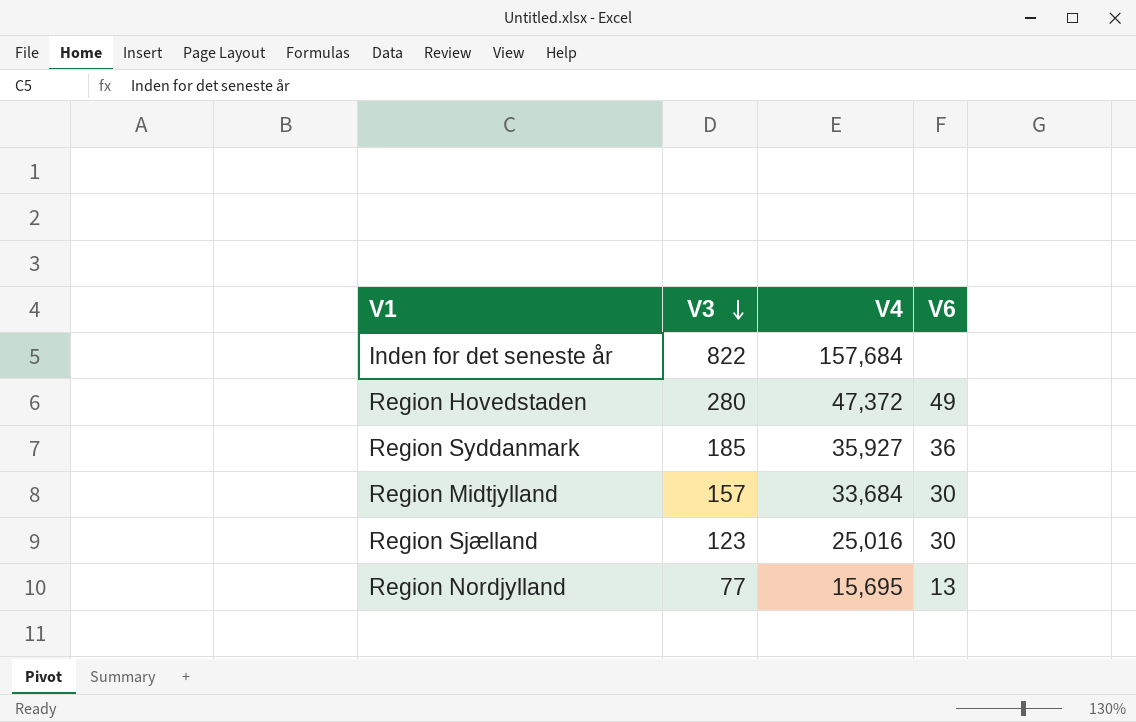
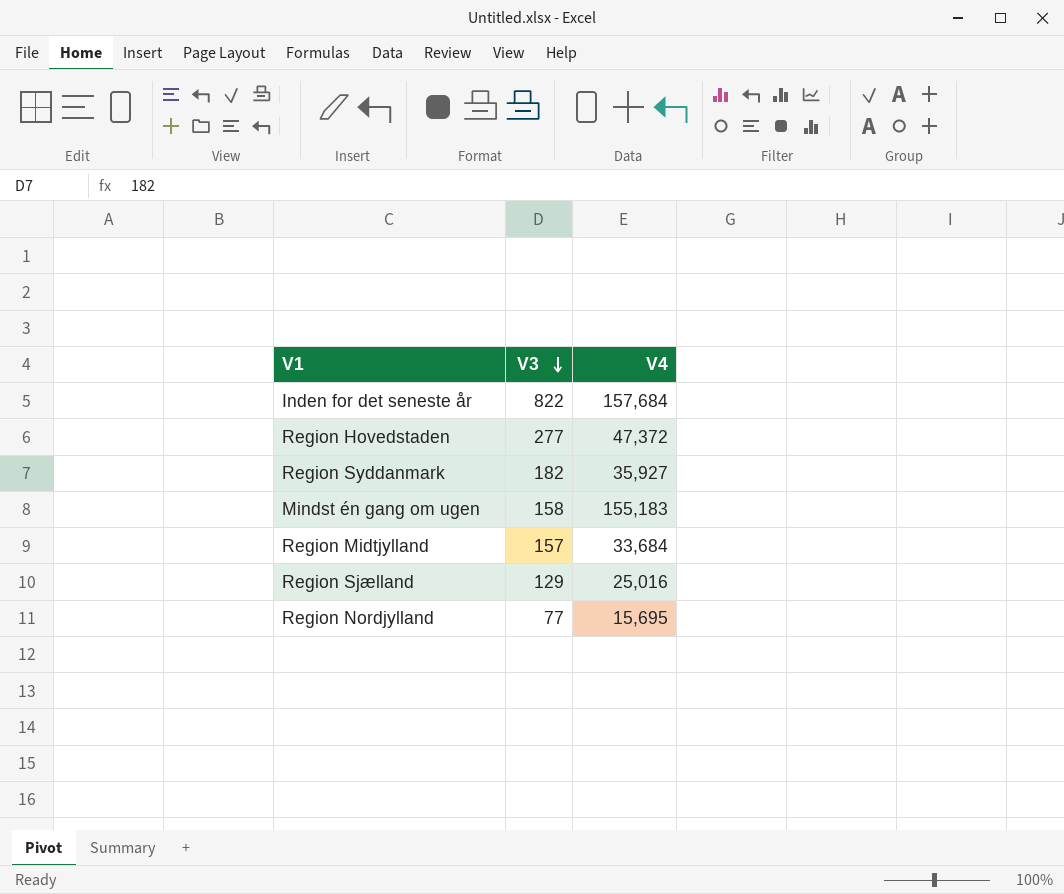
column V6 | position: 4 -> none
Region Hovedstaden | V3: 280 -> 277
Region Syddanmark | V3: 185 -> 182
row Mindst én gang om ugen: none -> 158 | 155,183
Region Sjælland | V3: 123 -> 129

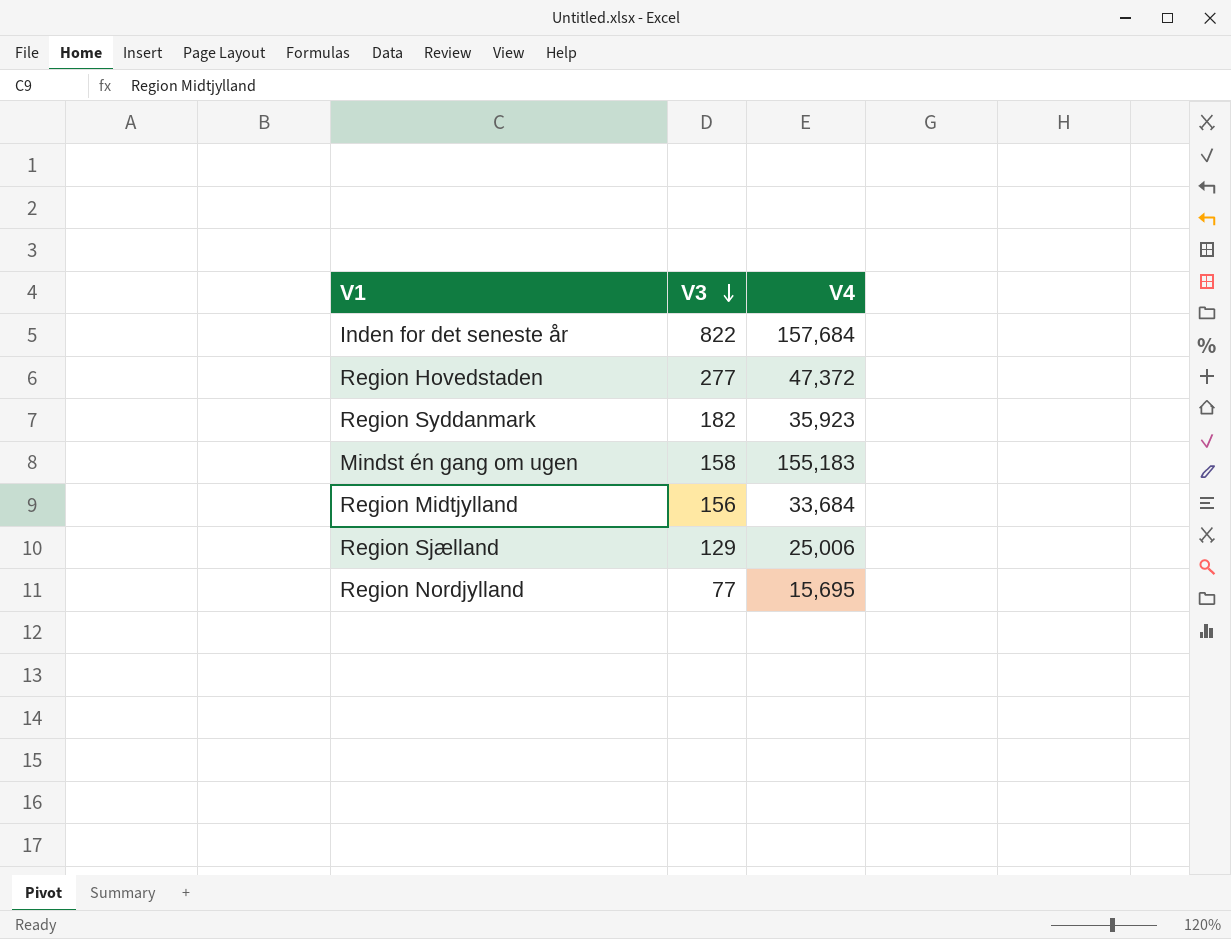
Region Syddanmark | V4: 35,927 -> 35,923
Region Midtjylland | V3: 157 -> 156
Region Sjælland | V4: 25,016 -> 25,006

